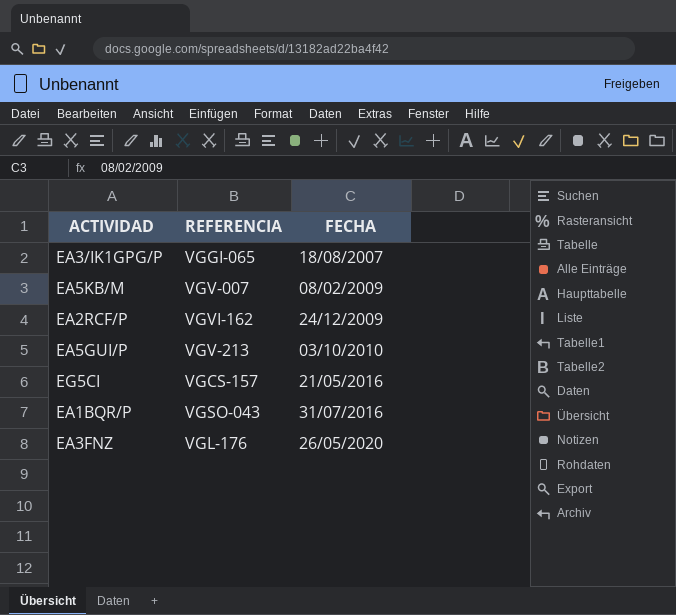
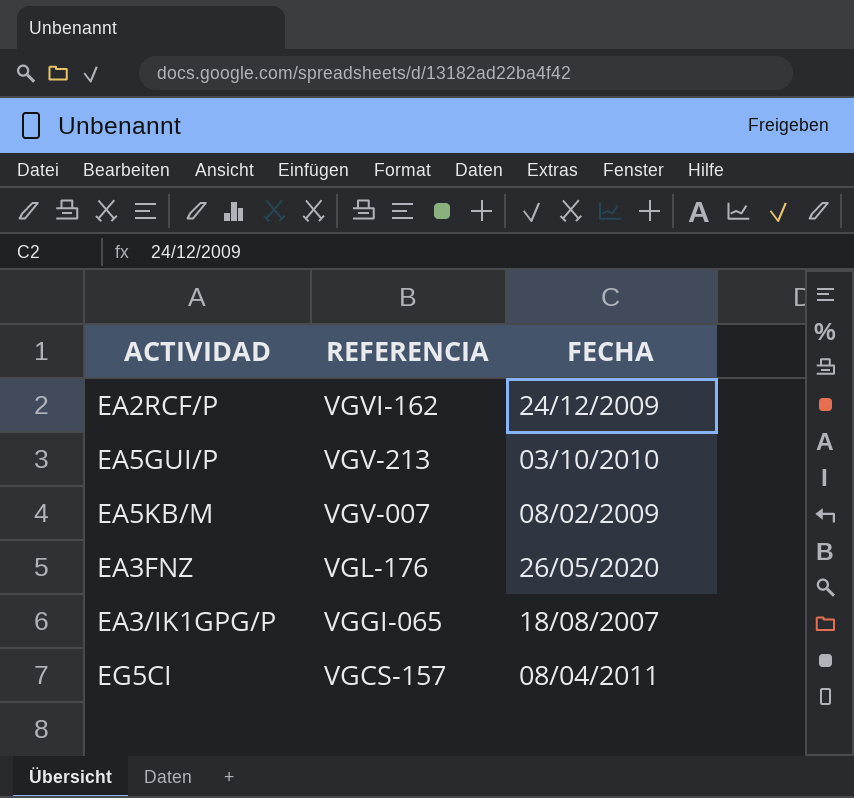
row order: FECHA ascending -> REFERENCIA descending
row EA1BQR/P: VGSO-043 | 31/07/2016 -> none
EG5CI | FECHA: 21/05/2016 -> 08/04/2011

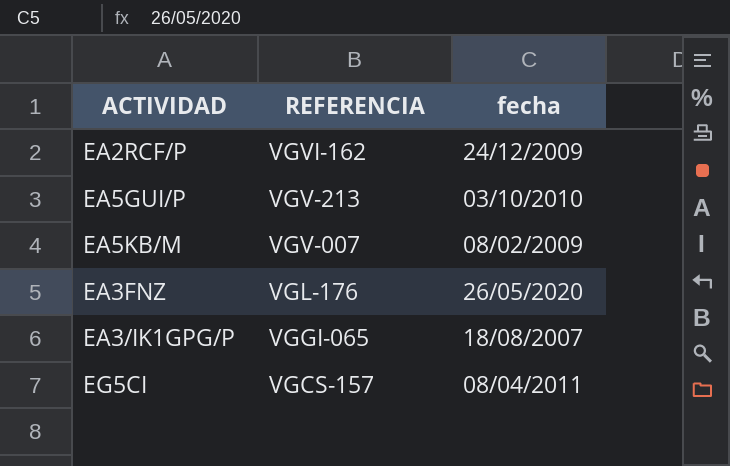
column name: FECHA -> fecha

